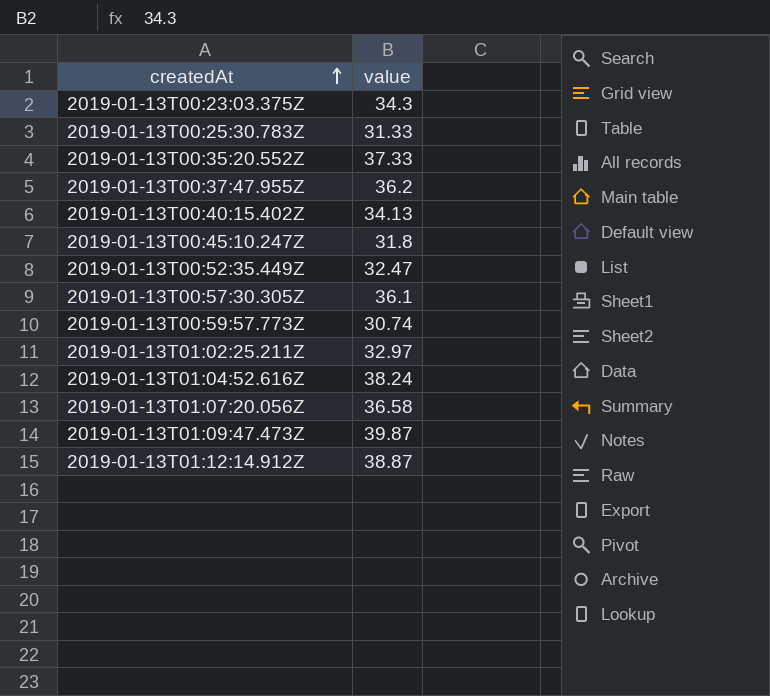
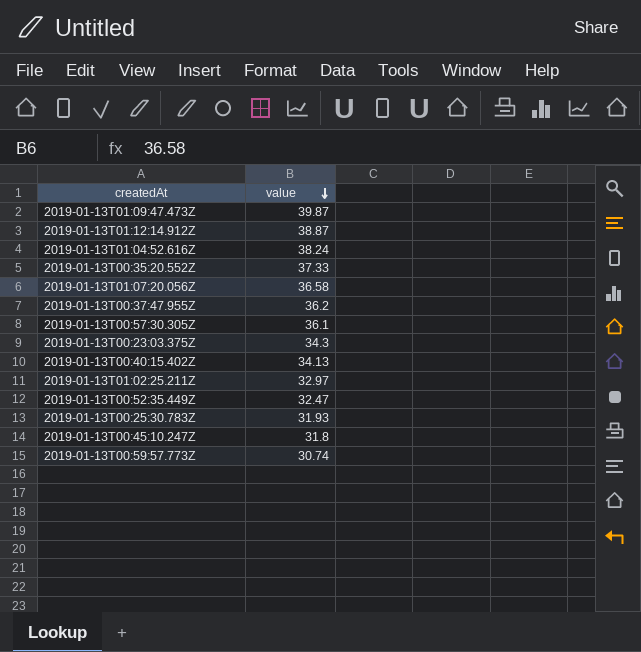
row order: createdAt ascending -> value descending
2019-01-13T00:25:30.783Z | value: 31.33 -> 31.93

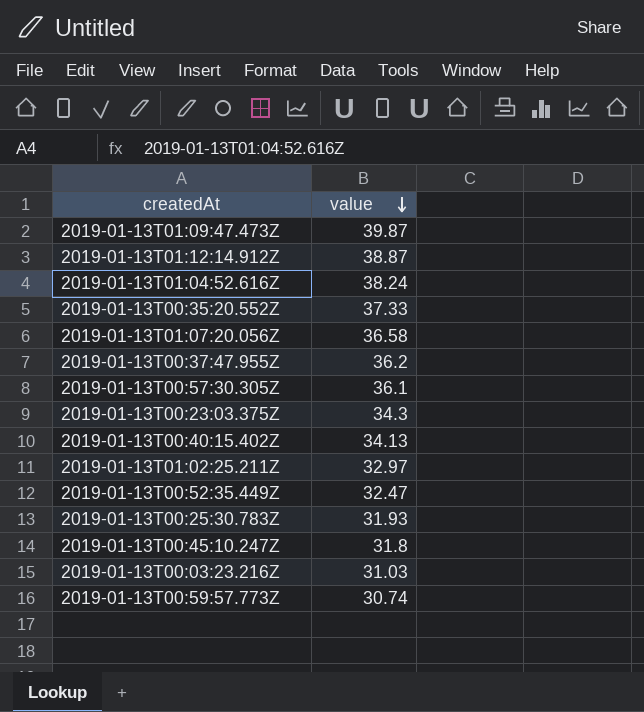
row 2019-01-13T00:03:23.216Z: none -> 31.03

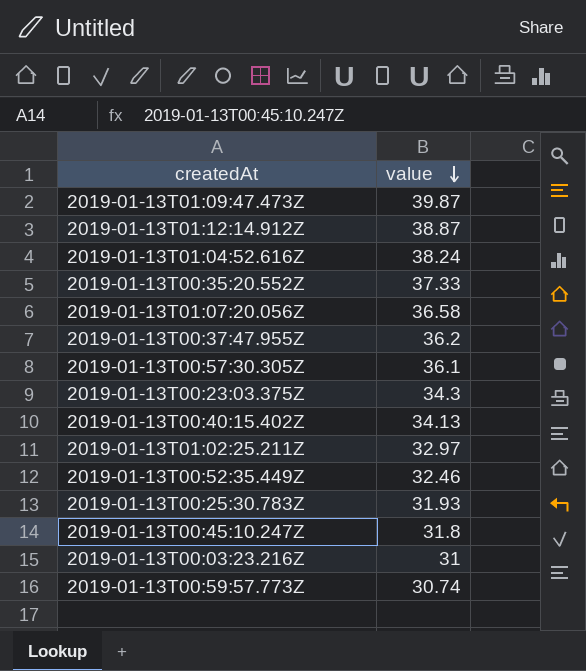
2019-01-13T00:52:35.449Z | value: 32.47 -> 32.46
2019-01-13T00:03:23.216Z | value: 31.03 -> 31

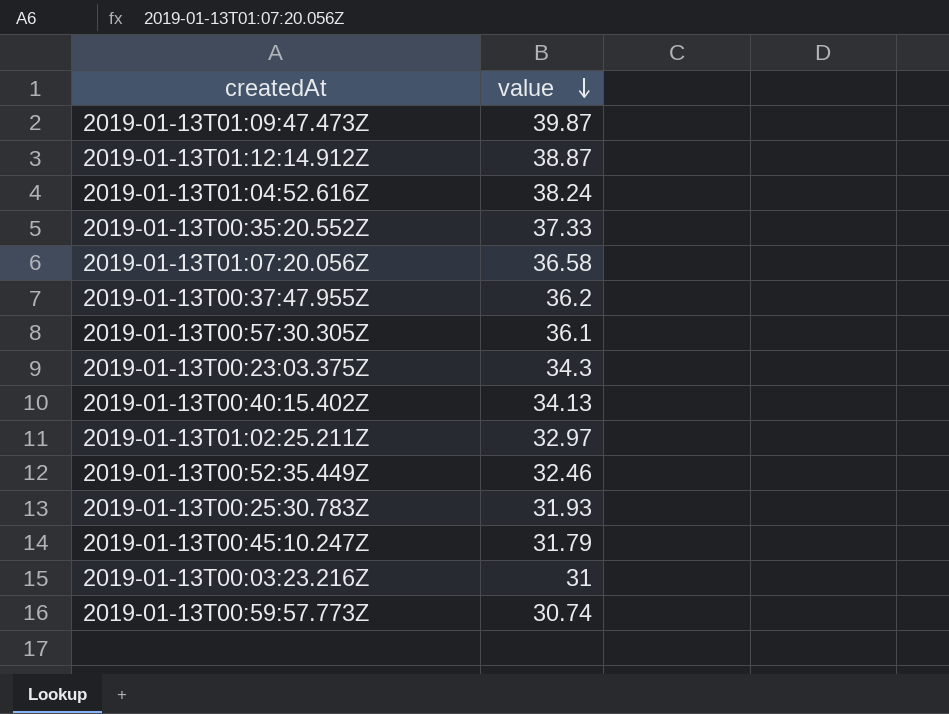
2019-01-13T00:45:10.247Z | value: 31.8 -> 31.79

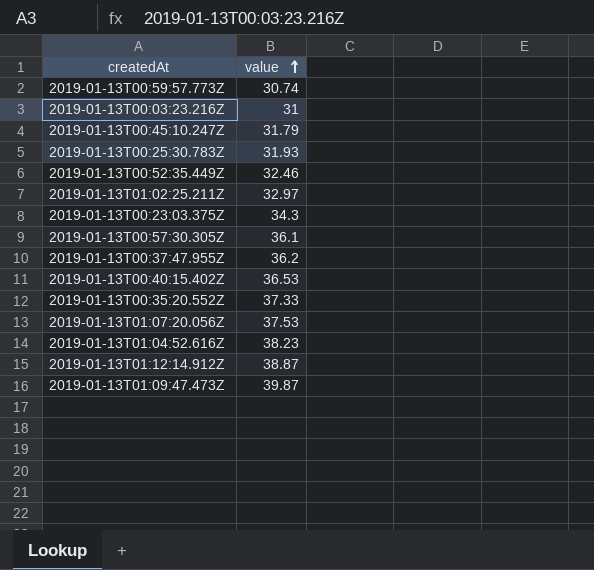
row order: value descending -> value ascending
2019-01-13T00:40:15.402Z | value: 34.13 -> 36.53
2019-01-13T01:07:20.056Z | value: 36.58 -> 37.53
2019-01-13T01:04:52.616Z | value: 38.24 -> 38.23

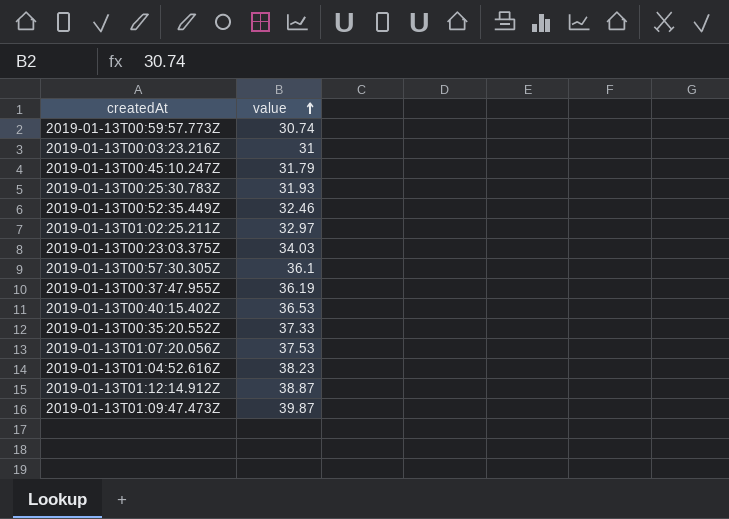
2019-01-13T00:23:03.375Z | value: 34.3 -> 34.03
2019-01-13T00:37:47.955Z | value: 36.2 -> 36.19

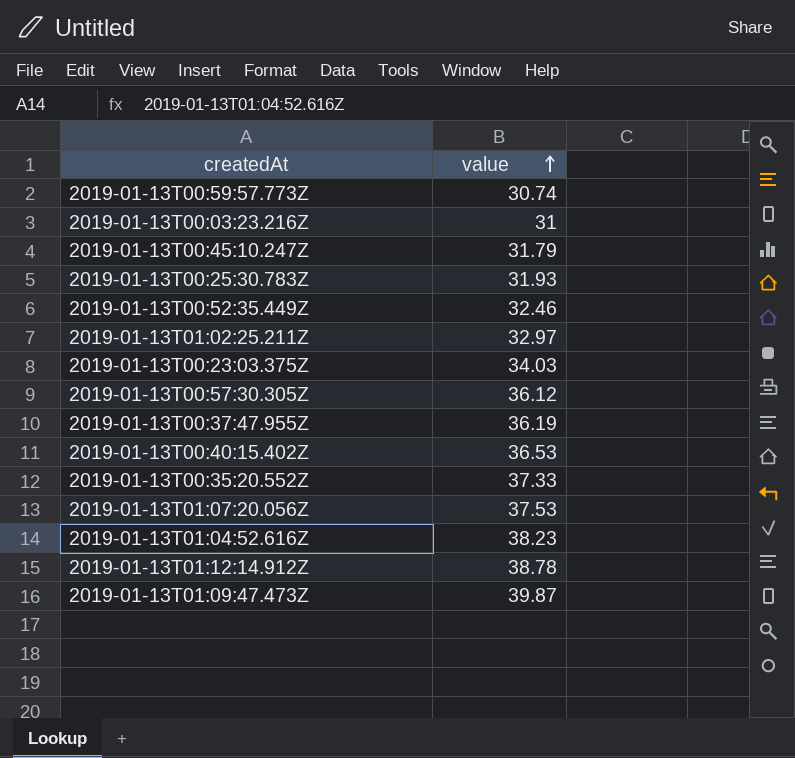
2019-01-13T00:57:30.305Z | value: 36.1 -> 36.12
2019-01-13T01:12:14.912Z | value: 38.87 -> 38.78

